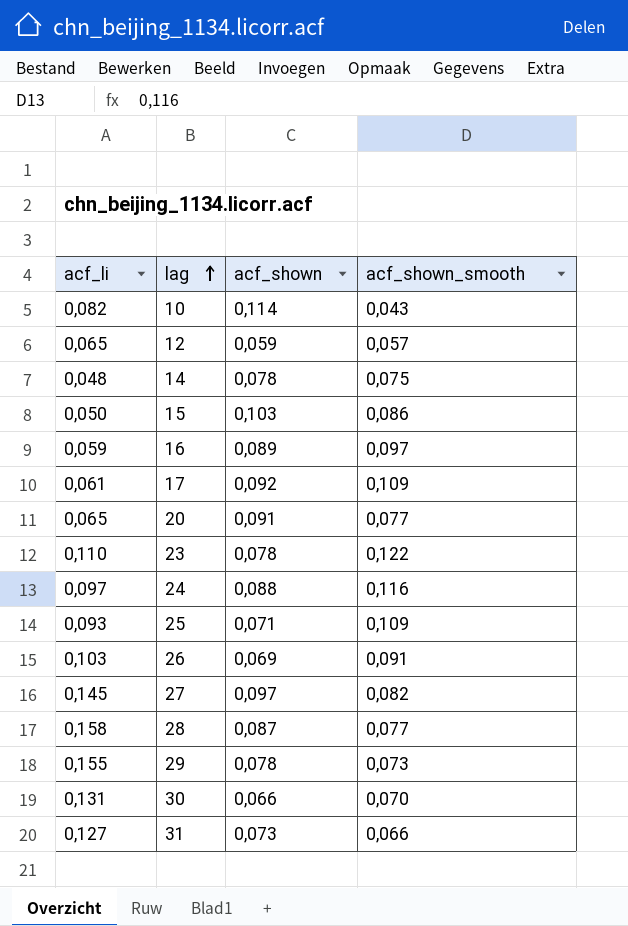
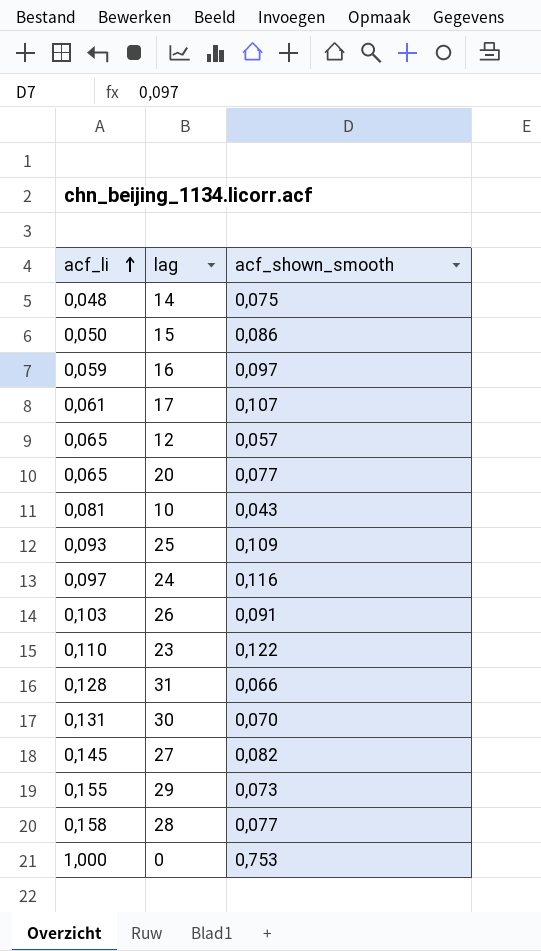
row order: lag ascending -> acf_li ascending
column acf_shown | position: 3 -> none
17 | acf_shown_smooth: 0,109 -> 0,107
10 | acf_li: 0,082 -> 0,081
31 | acf_li: 0,127 -> 0,128
row 0: none -> 1,000 | 0,753

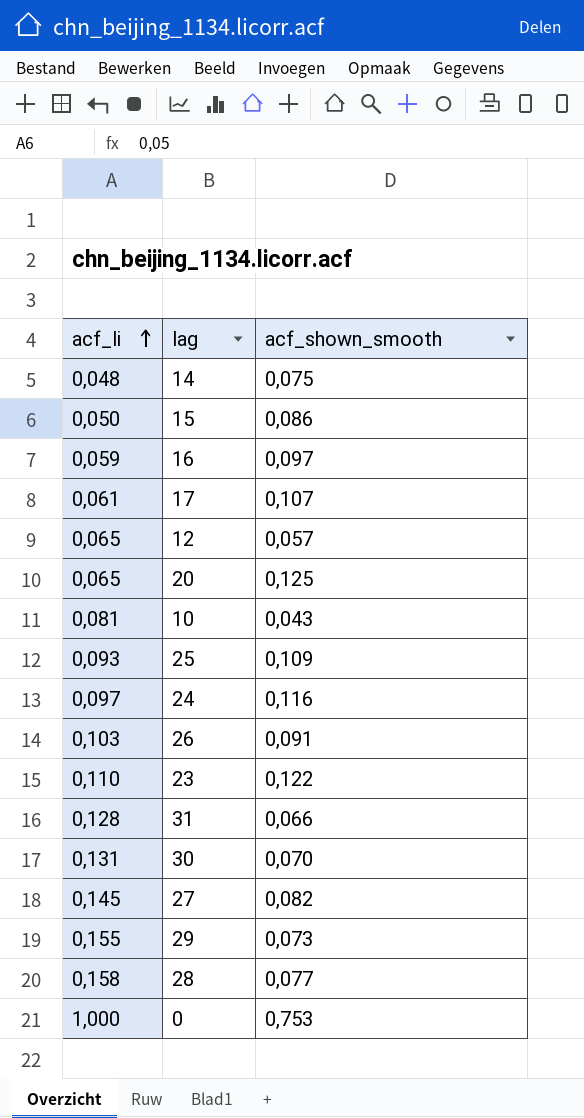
20 | acf_shown_smooth: 0,077 -> 0,125

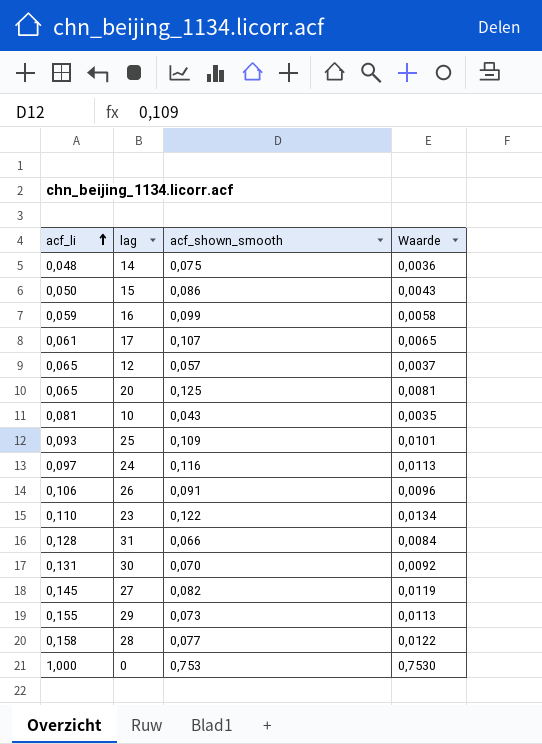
column Waarde | formula: none -> [acf_li] * [acf_shown_smooth]
16 | acf_shown_smooth: 0,097 -> 0,099
26 | acf_li: 0,103 -> 0,106

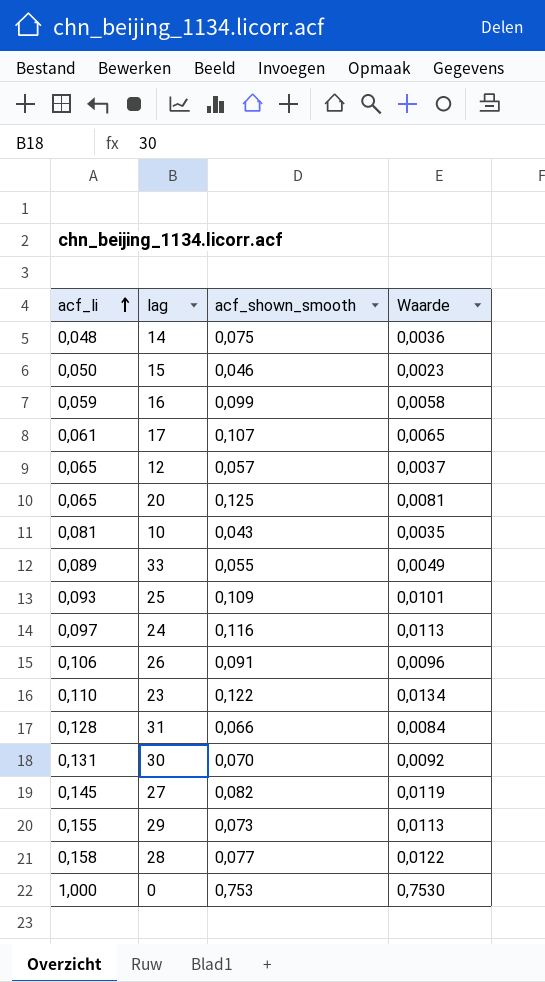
15 | acf_shown_smooth: 0,086 -> 0,046
15 | Waarde: 0,0043 -> 0,0023
row 33: none -> 0,089 | 0,055 | 0,0049

